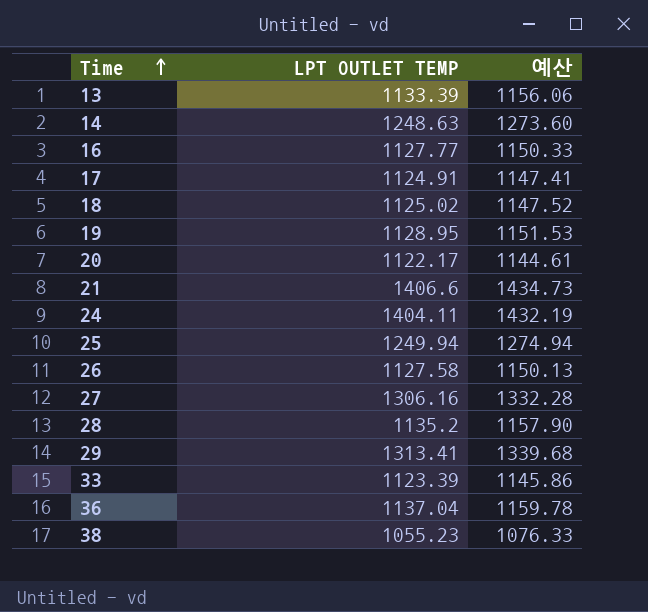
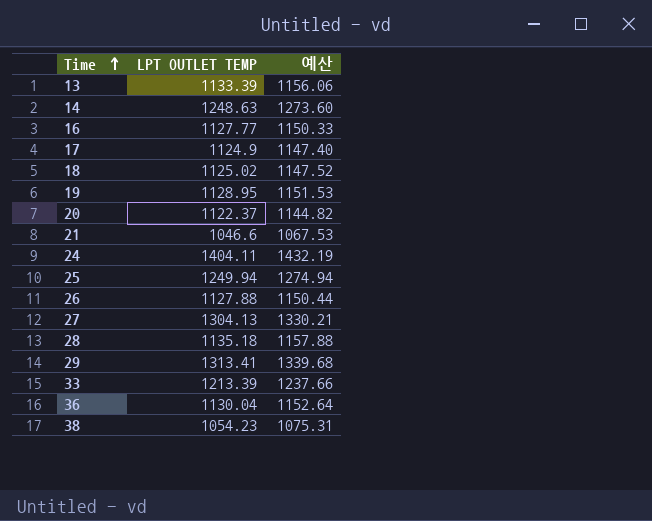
17 | LPT OUTLET TEMP: 1124.91 -> 1124.9
17 | 예산: 1147.41 -> 1147.40
20 | LPT OUTLET TEMP: 1122.17 -> 1122.37
20 | 예산: 1144.61 -> 1144.82
21 | LPT OUTLET TEMP: 1406.6 -> 1046.6
21 | 예산: 1434.73 -> 1067.53
26 | LPT OUTLET TEMP: 1127.58 -> 1127.88
26 | 예산: 1150.13 -> 1150.44
27 | LPT OUTLET TEMP: 1306.16 -> 1304.13
27 | 예산: 1332.28 -> 1330.21
28 | LPT OUTLET TEMP: 1135.2 -> 1135.18
28 | 예산: 1157.90 -> 1157.88
33 | LPT OUTLET TEMP: 1123.39 -> 1213.39
33 | 예산: 1145.86 -> 1237.66
36 | LPT OUTLET TEMP: 1137.04 -> 1130.04
36 | 예산: 1159.78 -> 1152.64
38 | LPT OUTLET TEMP: 1055.23 -> 1054.23
38 | 예산: 1076.33 -> 1075.31

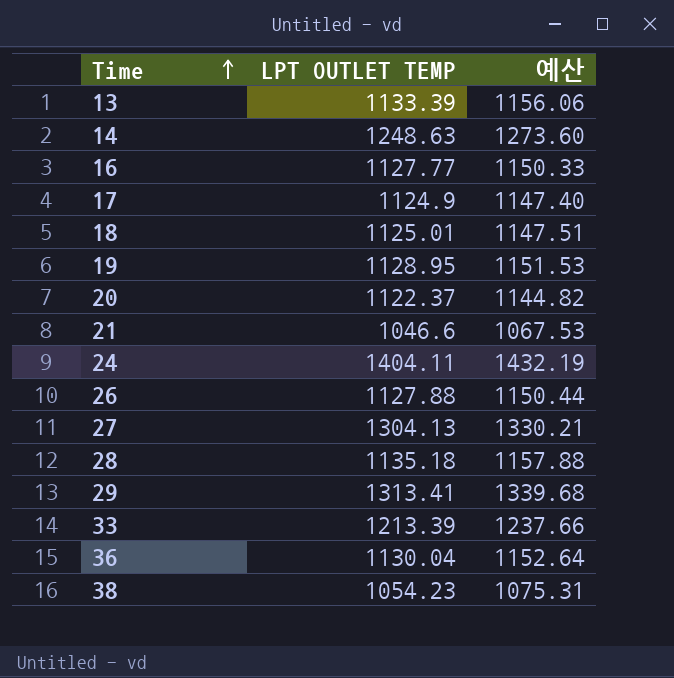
row 25: 1249.94 | 1274.94 -> none
18 | LPT OUTLET TEMP: 1125.02 -> 1125.01
18 | 예산: 1147.52 -> 1147.51

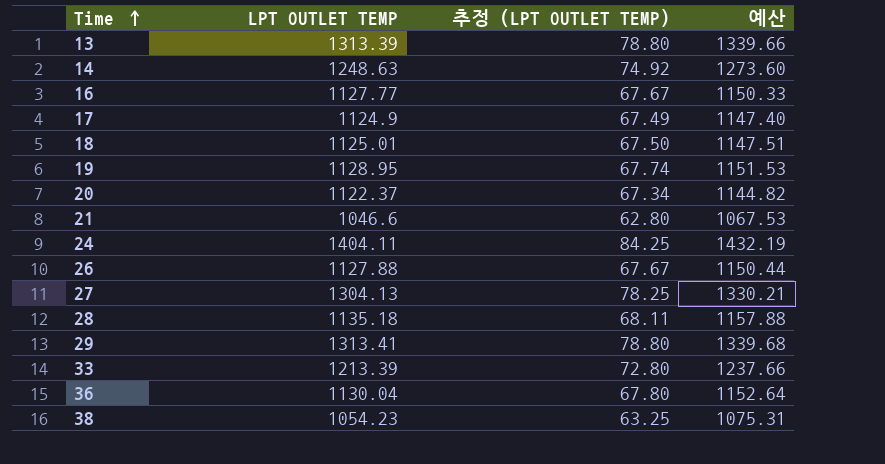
column 추정 (LPT OUTLET TEMP) | formula: none -> [LPT OUTLET TEMP] * 0.06
13 | LPT OUTLET TEMP: 1133.39 -> 1313.39
13 | 예산: 1156.06 -> 1339.66

